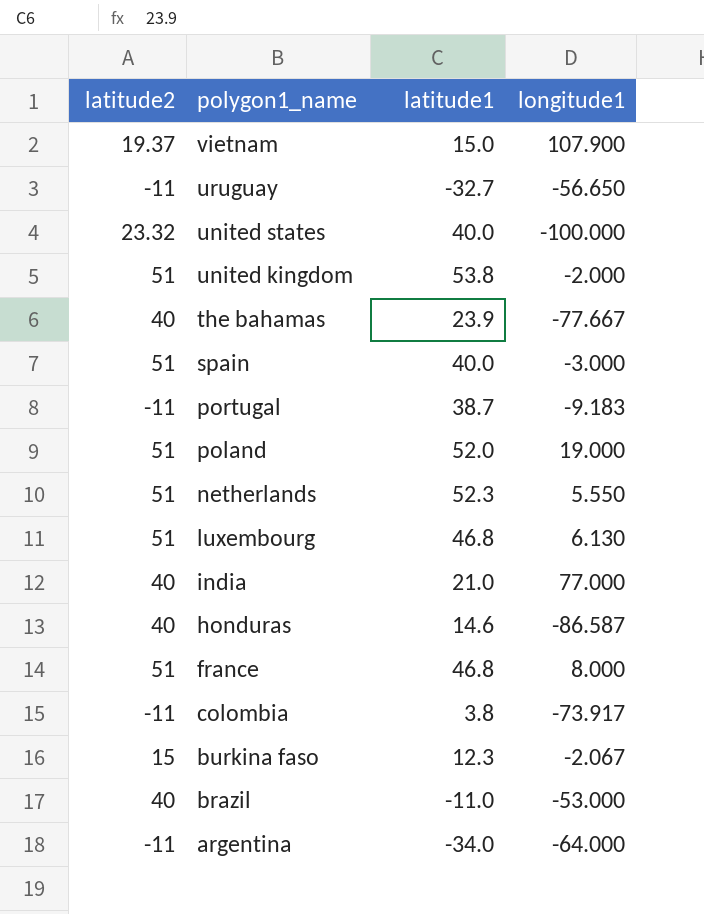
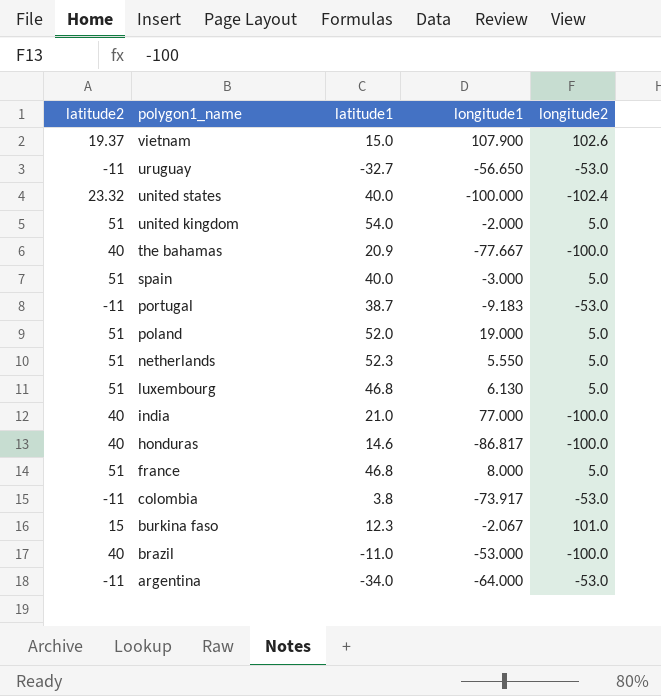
column longitude2 | position: none -> 5
united kingdom | latitude1: 53.8 -> 54.0
the bahamas | latitude1: 23.9 -> 20.9
honduras | longitude1: -86.587 -> -86.817

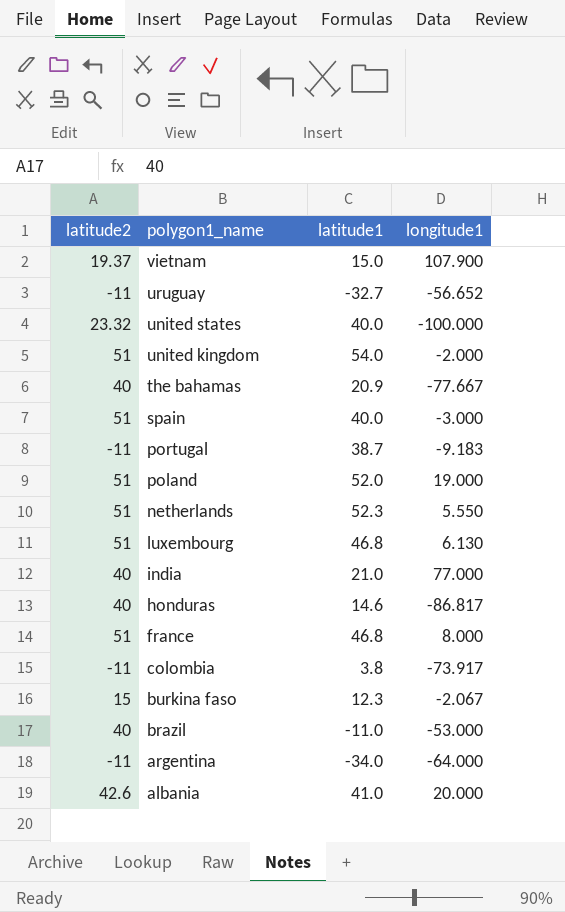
column longitude2 | position: 5 -> none
uruguay | longitude1: -56.650 -> -56.652
row albania: none -> 42.6 | 41.0 | 20.000

